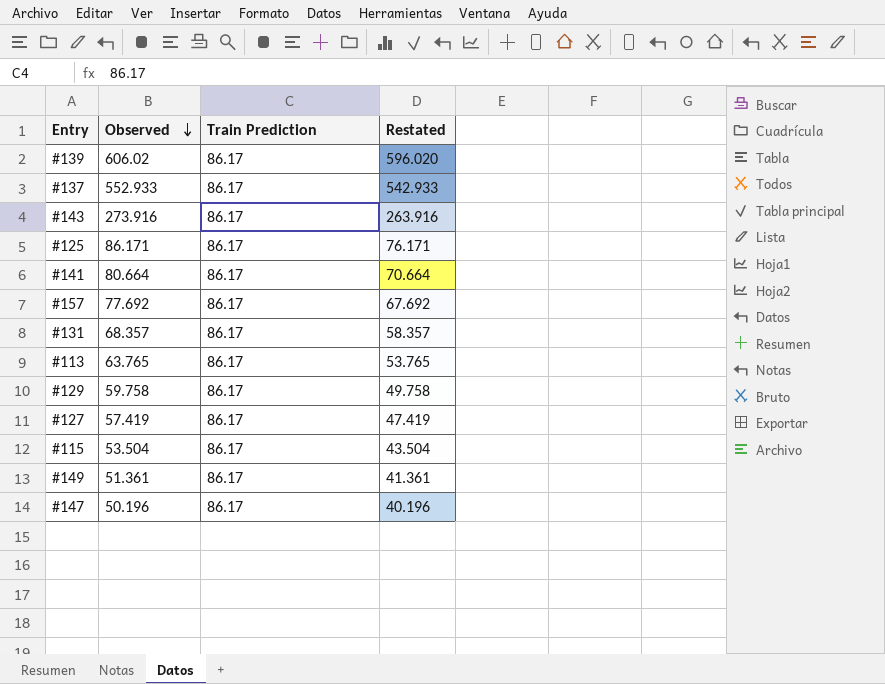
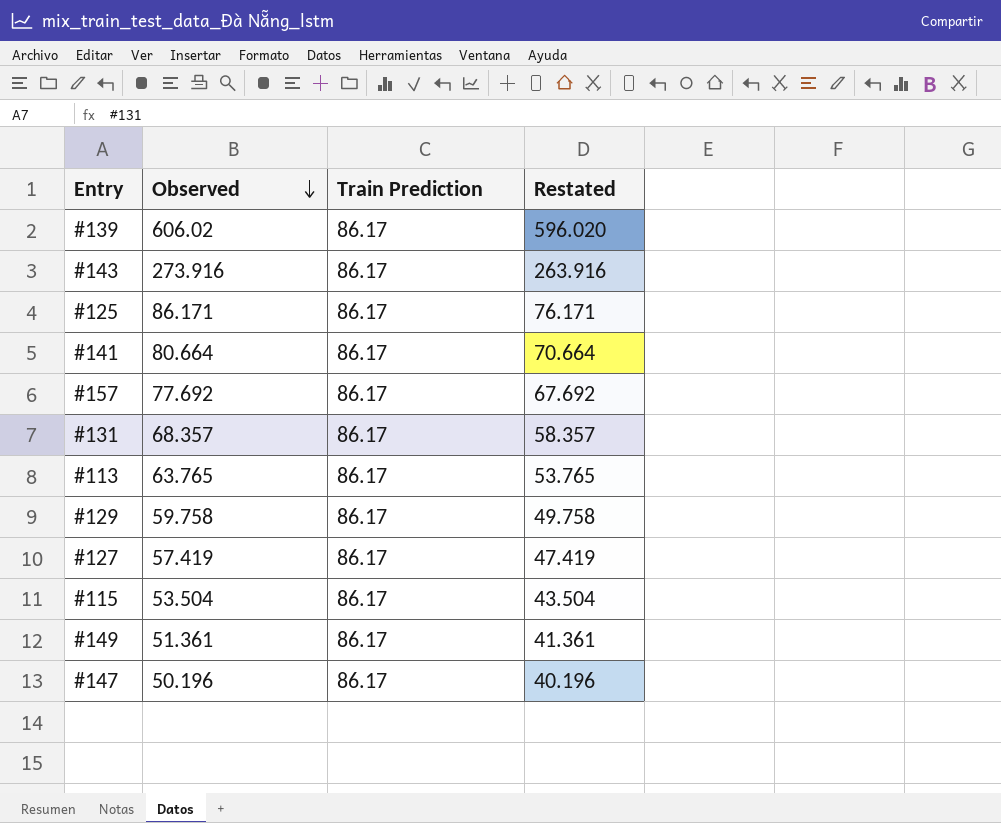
row #137: 552.933 | 86.17 | 542.933 -> none

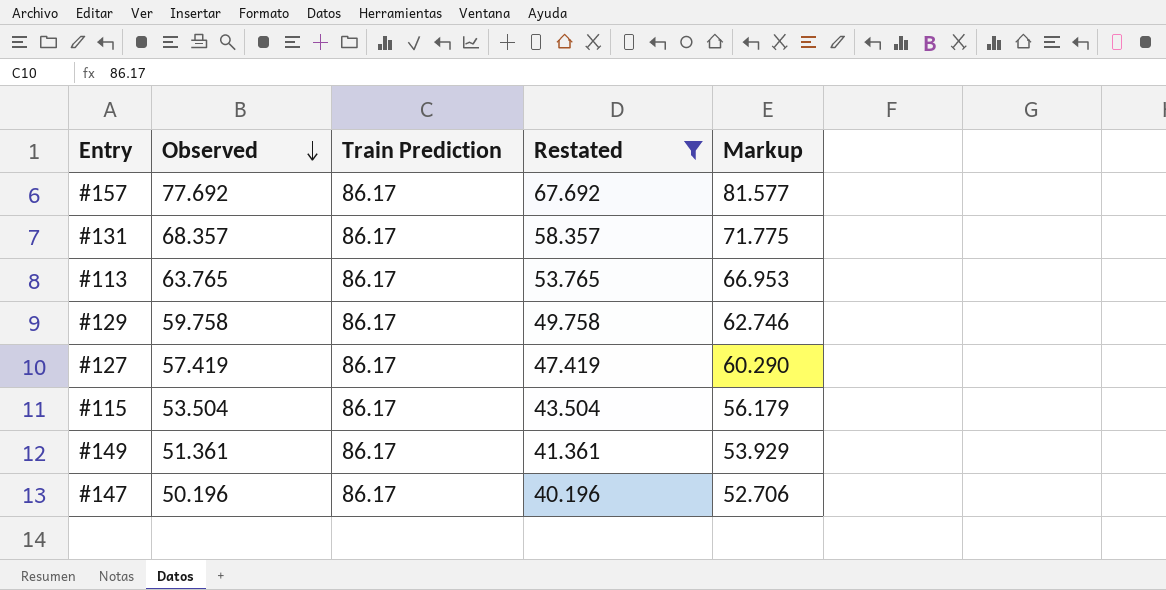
filter: none -> Restated <= 67.692
column Markup | formula: none -> [Observed] * 1.05

